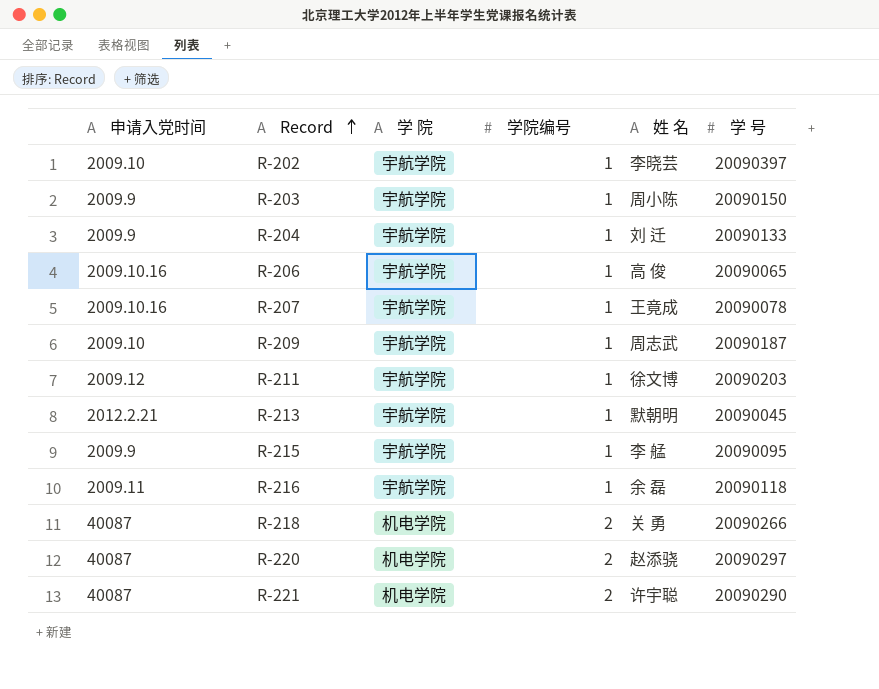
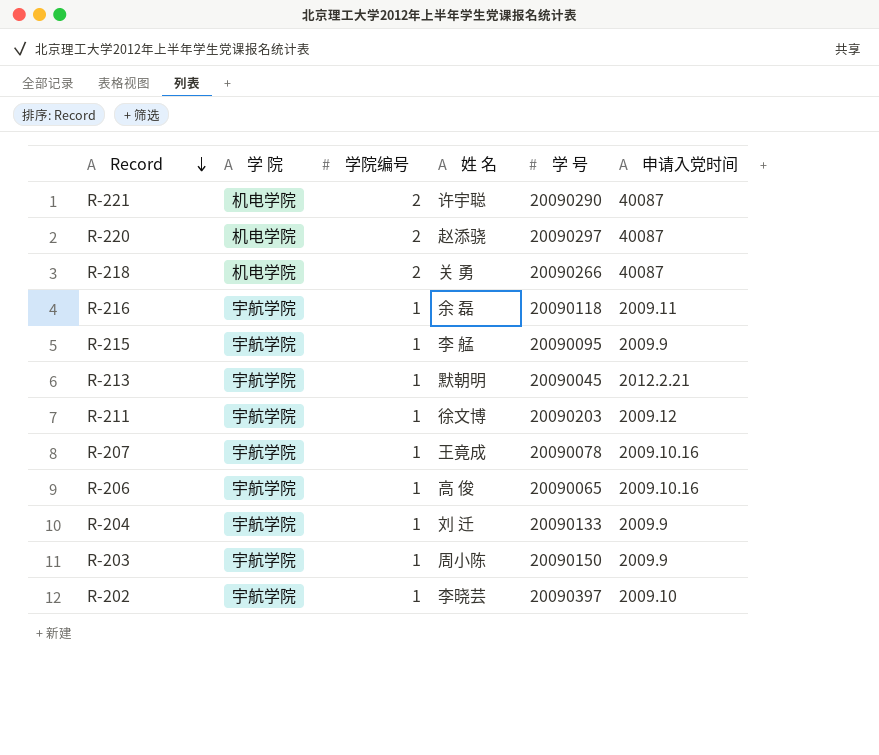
row order: Record ascending -> Record descending
column 申请入党时间 | position: 1 -> 6
row R-209: 2009.10 | 宇航学院 | 1 | 周志武 | 20090187 -> none

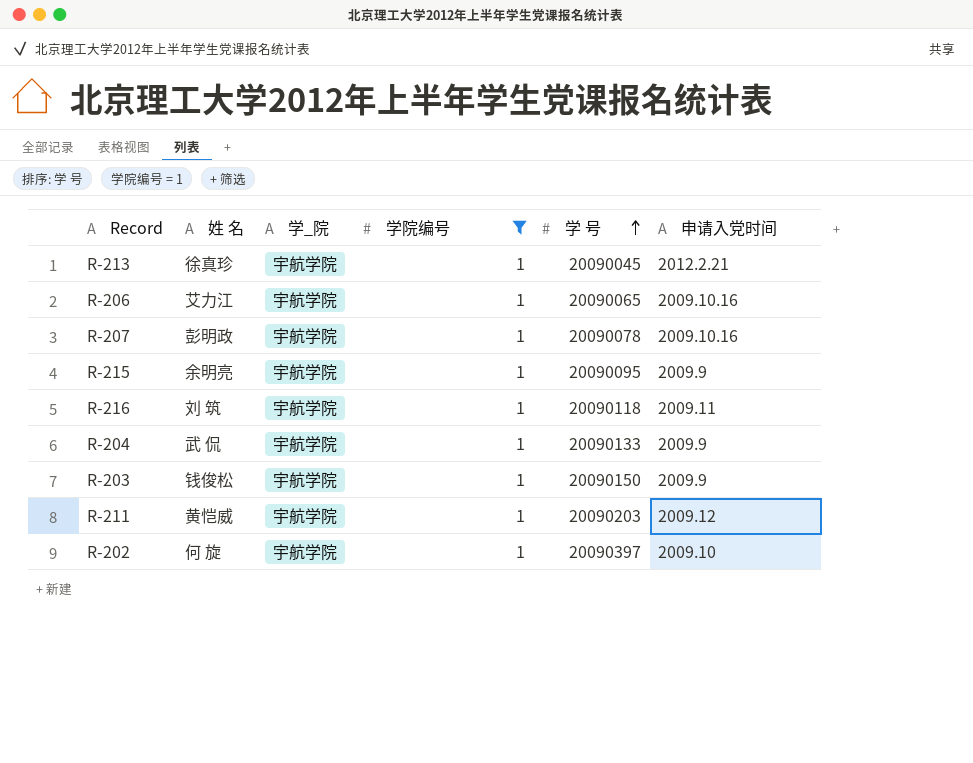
filter: none -> 学院编号 = 1
row order: Record descending -> 学 号 ascending
column 姓 名 | position: 4 -> 2
column name: 学 院 -> 学_院
R-213 | 姓 名: 默朝明 -> 徐真珍
R-206 | 姓 名: 高 俊 -> 艾力江
R-207 | 姓 名: 王竟成 -> 彭明政
R-215 | 姓 名: 李 艋 -> 余明亮
R-216 | 姓 名: 余 磊 -> 刘 筑
R-204 | 姓 名: 刘 迁 -> 武 侃
R-203 | 姓 名: 周小陈 -> 钱俊松
R-211 | 姓 名: 徐文博 -> 黄恺威
R-202 | 姓 名: 李晓芸 -> 何 旋

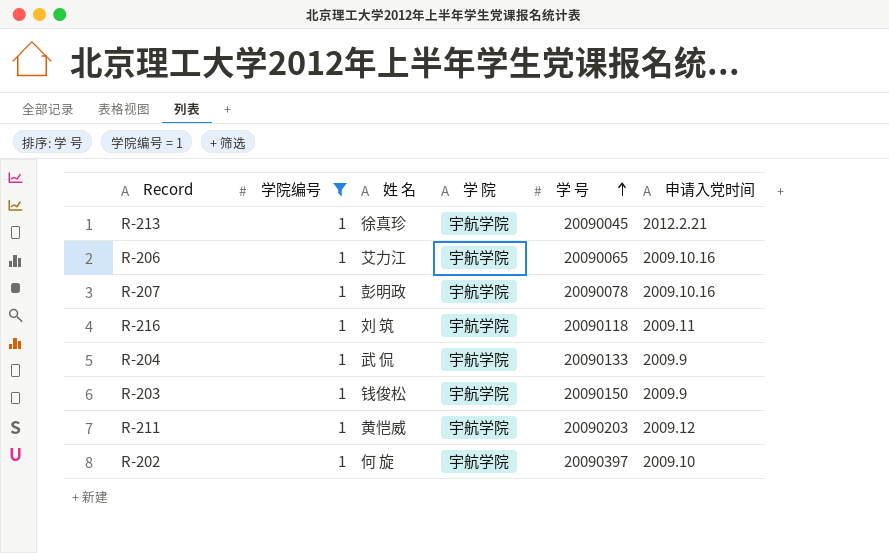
column 学院编号 | position: 4 -> 2
column name: 学_院 -> 学 院
row R-215: 余明亮 | 宇航学院 | 1 | 20090095 | 2009.9 -> none

